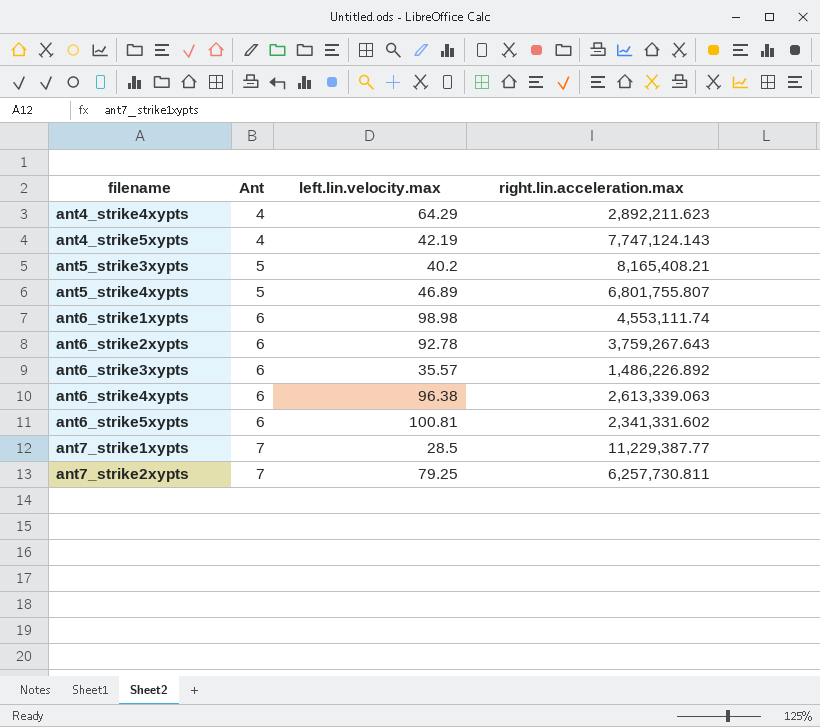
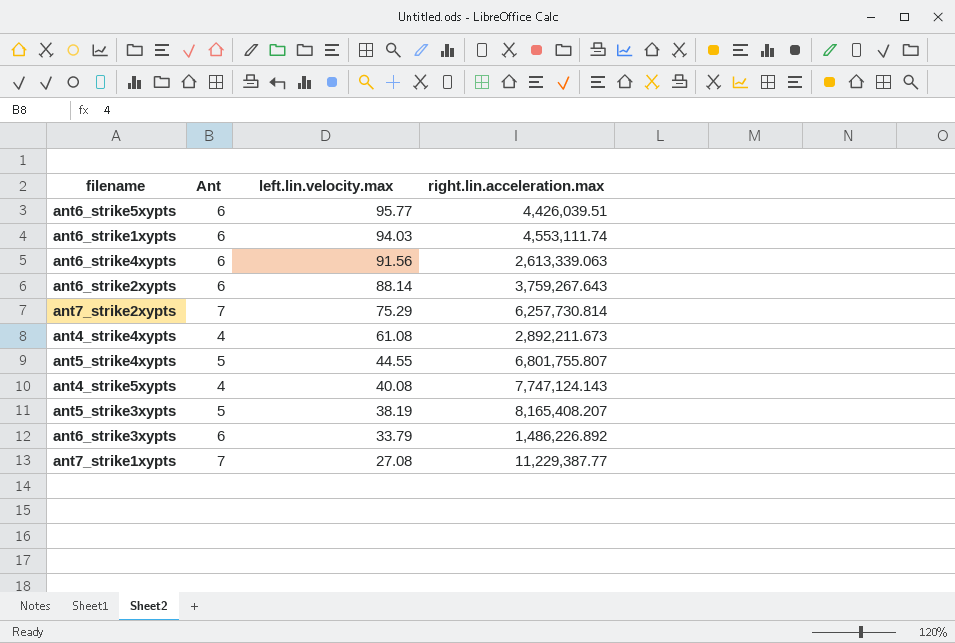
row order: filename ascending -> left.lin.velocity.max descending
ant6_strike5xypts | left.lin.velocity.max: 100.81 -> 95.77
ant6_strike5xypts | right.lin.acceleration.max: 2,341,331.602 -> 4,426,039.51
ant6_strike1xypts | left.lin.velocity.max: 98.98 -> 94.03
ant6_strike4xypts | left.lin.velocity.max: 96.38 -> 91.56
ant6_strike2xypts | left.lin.velocity.max: 92.78 -> 88.14
ant7_strike2xypts | left.lin.velocity.max: 79.25 -> 75.29
ant7_strike2xypts | right.lin.acceleration.max: 6,257,730.811 -> 6,257,730.814
ant4_strike4xypts | left.lin.velocity.max: 64.29 -> 61.08
ant4_strike4xypts | right.lin.acceleration.max: 2,892,211.623 -> 2,892,211.673
ant5_strike4xypts | left.lin.velocity.max: 46.89 -> 44.55
ant4_strike5xypts | left.lin.velocity.max: 42.19 -> 40.08
ant5_strike3xypts | left.lin.velocity.max: 40.2 -> 38.19
ant5_strike3xypts | right.lin.acceleration.max: 8,165,408.21 -> 8,165,408.207
ant6_strike3xypts | left.lin.velocity.max: 35.57 -> 33.79
ant7_strike1xypts | left.lin.velocity.max: 28.5 -> 27.08

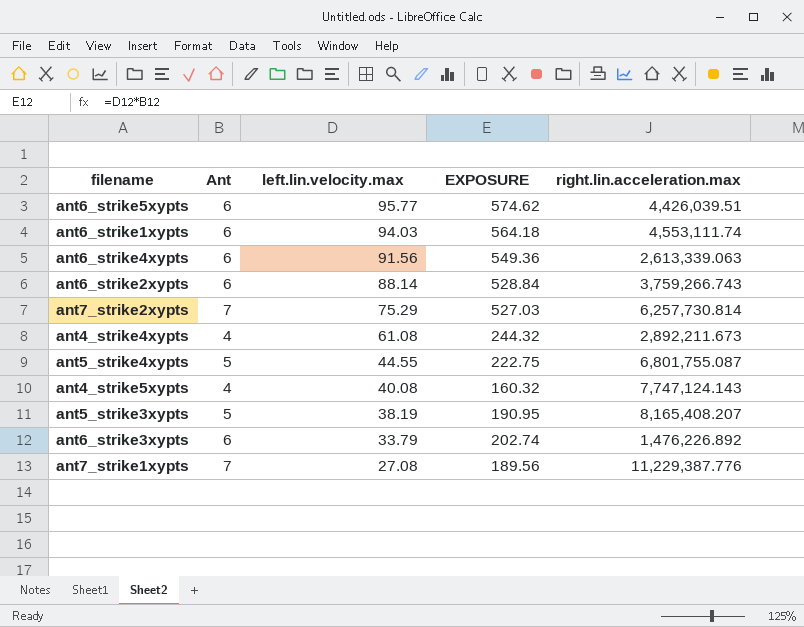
column EXPOSURE | formula: none -> [Ant] * [left.lin.velocity.max]
ant6_strike2xypts | right.lin.acceleration.max: 3,759,267.643 -> 3,759,266.743
ant5_strike4xypts | right.lin.acceleration.max: 6,801,755.807 -> 6,801,755.087
ant6_strike3xypts | right.lin.acceleration.max: 1,486,226.892 -> 1,476,226.892
ant7_strike1xypts | right.lin.acceleration.max: 11,229,387.77 -> 11,229,387.776

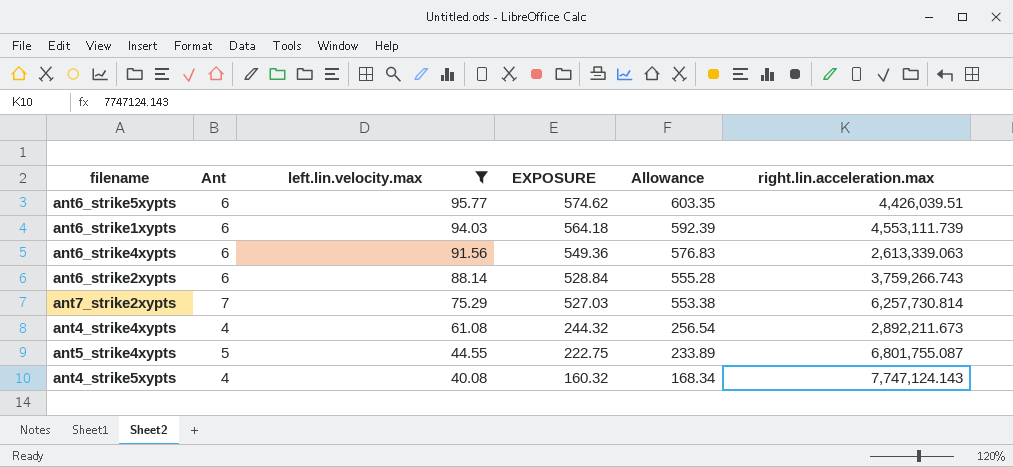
filter: none -> left.lin.velocity.max >= 40.08
column Allowance | formula: none -> [EXPOSURE] * 1.05
ant6_strike1xypts | right.lin.acceleration.max: 4,553,111.74 -> 4,553,111.739

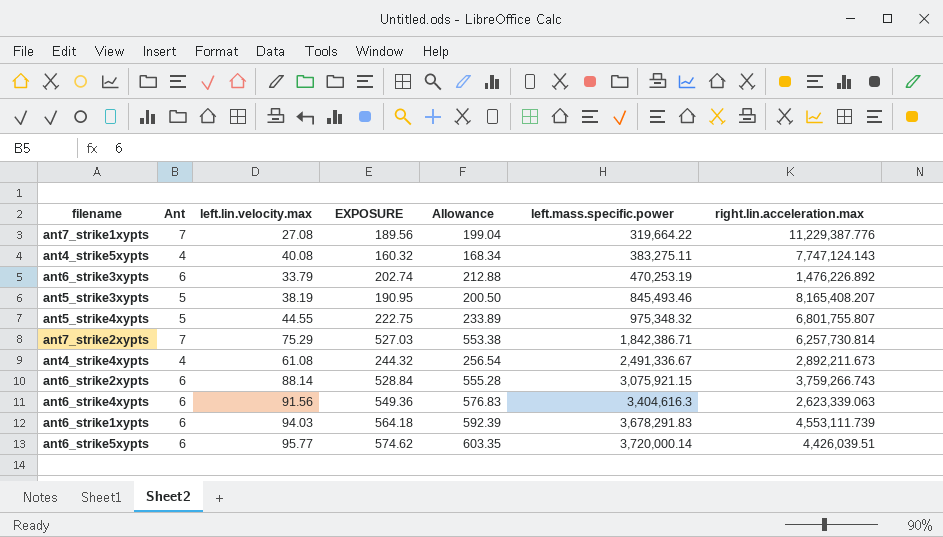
filter: left.lin.velocity.max >= 40.08 -> none
row order: left.lin.velocity.max descending -> left.mass.specific.power ascending
column left.mass.specific.power | position: none -> 6
ant5_strike4xypts | right.lin.acceleration.max: 6,801,755.087 -> 6,801,755.807
ant6_strike4xypts | right.lin.acceleration.max: 2,613,339.063 -> 2,623,339.063

